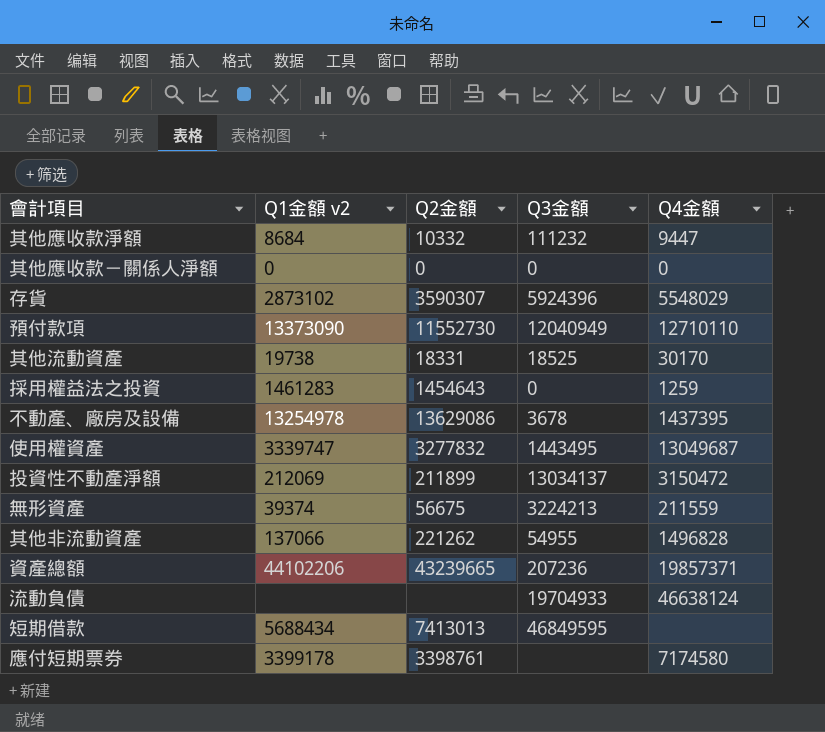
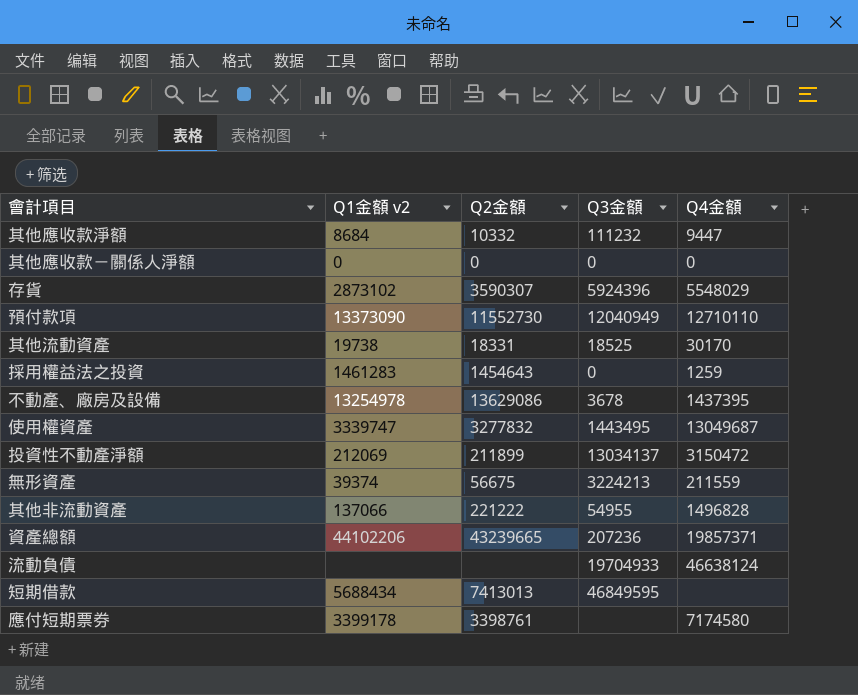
其他非流動資產 | Q2金額: 221262 -> 221222

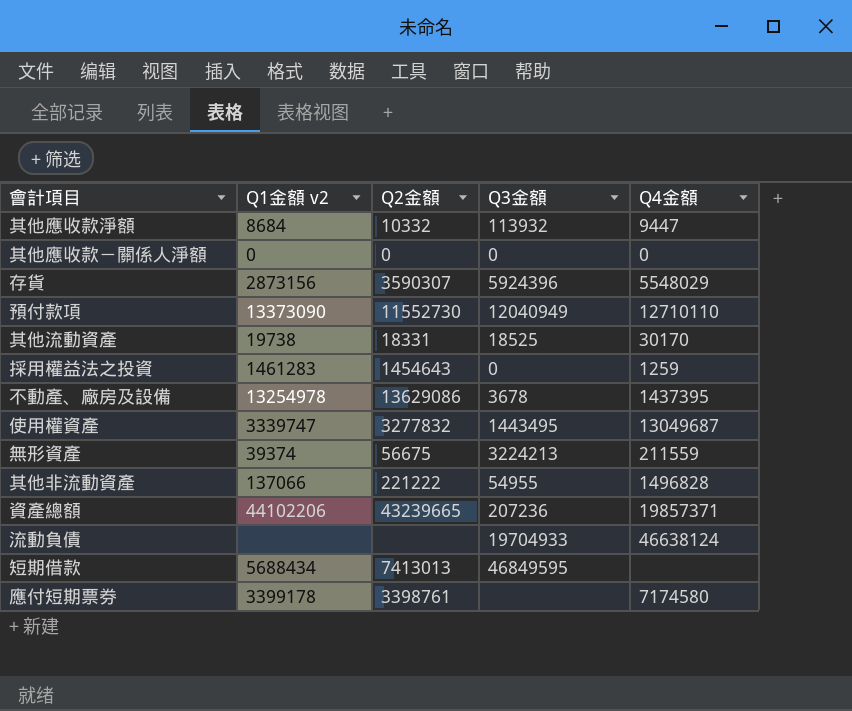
row 投資性不動產淨額: 212069 | 211899 | 13034137 | 3150472 -> none
其他應收款淨額 | Q3金額: 111232 -> 113932
存貨 | Q1金額 v2: 2873102 -> 2873156

